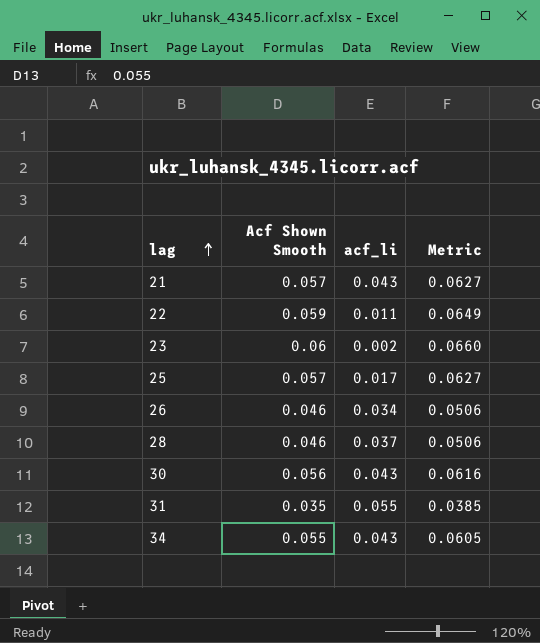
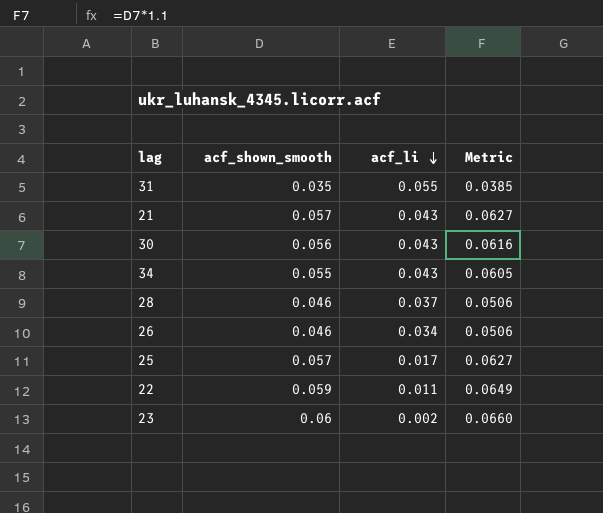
row order: lag ascending -> acf_li descending
column name: Acf Shown Smooth -> acf_shown_smooth

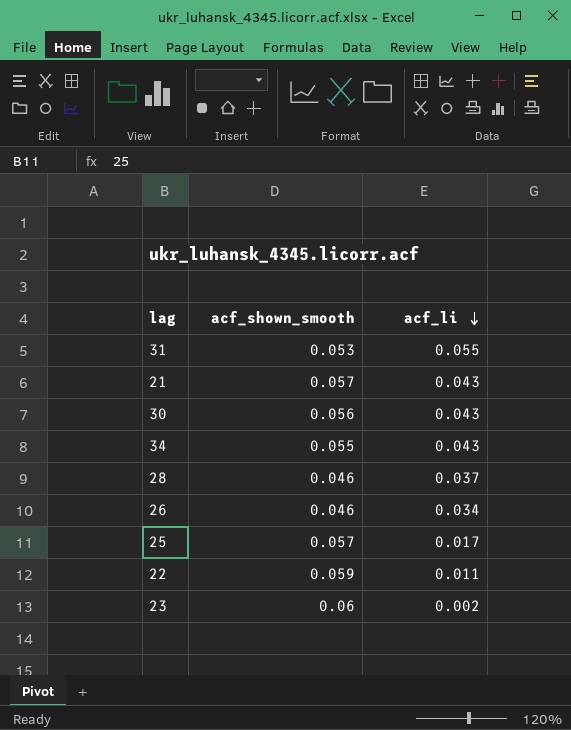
column Metric | formula: [acf_shown_smooth] * 1.1 -> none
31 | acf_shown_smooth: 0.035 -> 0.053

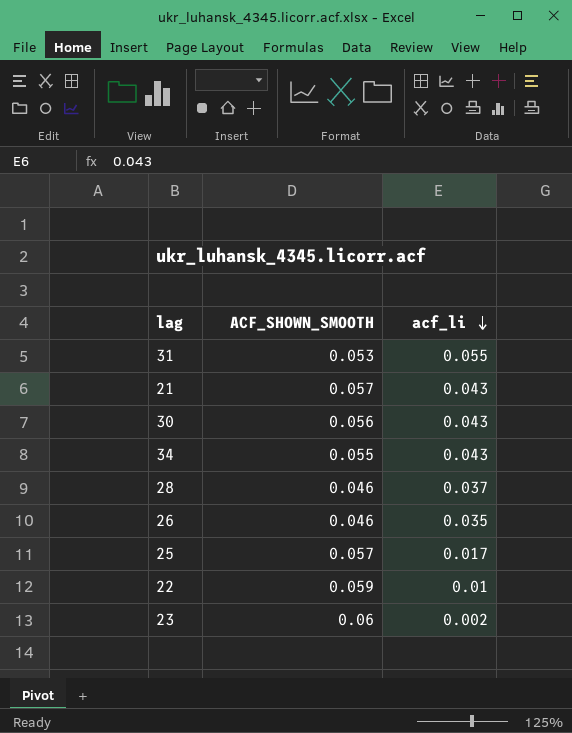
column name: acf_shown_smooth -> ACF_SHOWN_SMOOTH
26 | acf_li: 0.034 -> 0.035
22 | acf_li: 0.011 -> 0.01

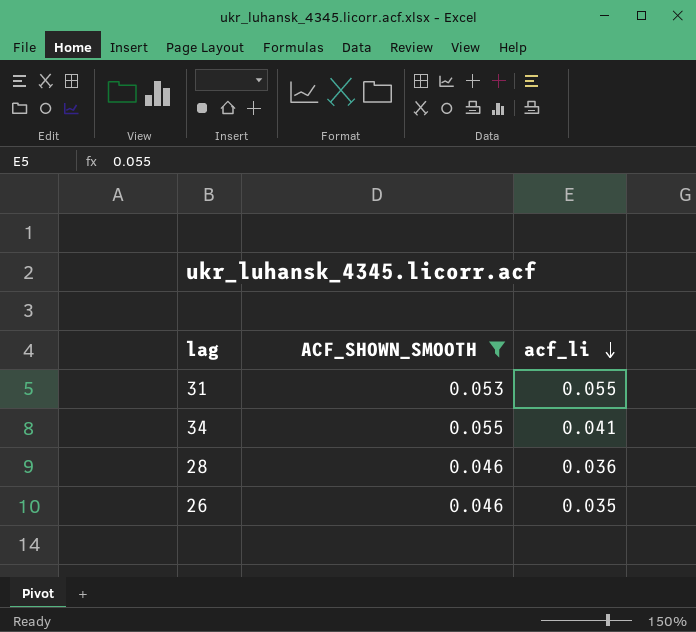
filter: none -> ACF_SHOWN_SMOOTH <= 0.055
34 | acf_li: 0.043 -> 0.041
28 | acf_li: 0.037 -> 0.036

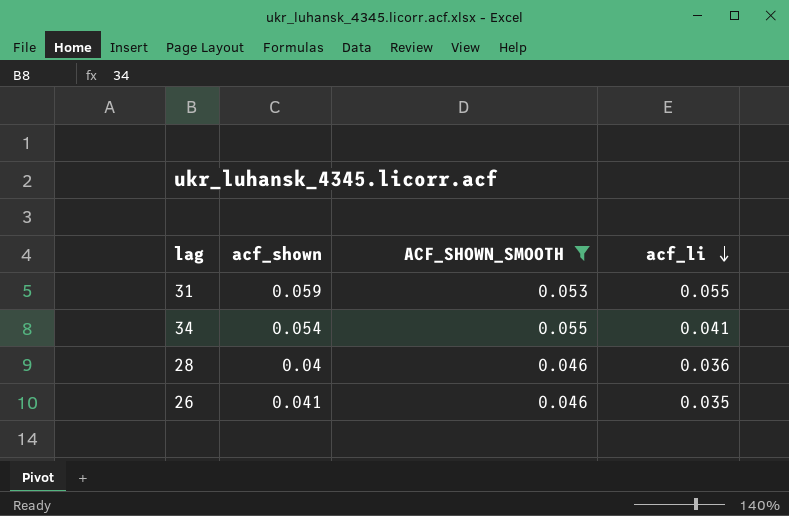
column acf_shown | position: none -> 2

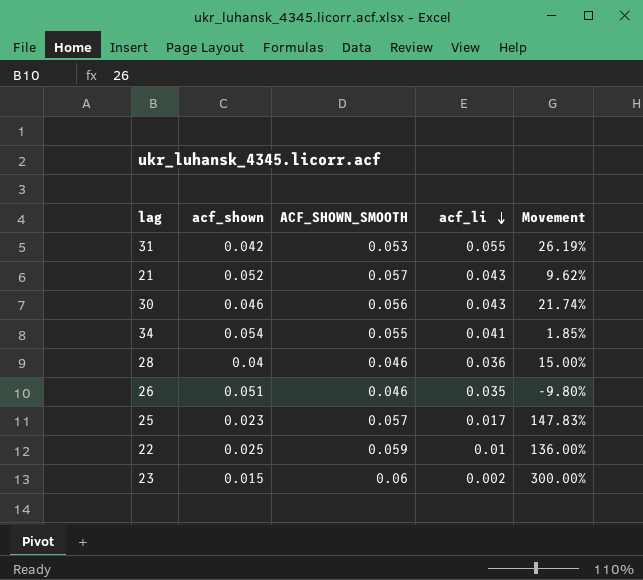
filter: ACF_SHOWN_SMOOTH <= 0.055 -> none
column Movement | formula: none -> ([ACF_SHOWN_SMOOTH] - [acf_shown]) / [acf_shown]
31 | acf_shown: 0.059 -> 0.042
26 | acf_shown: 0.041 -> 0.051

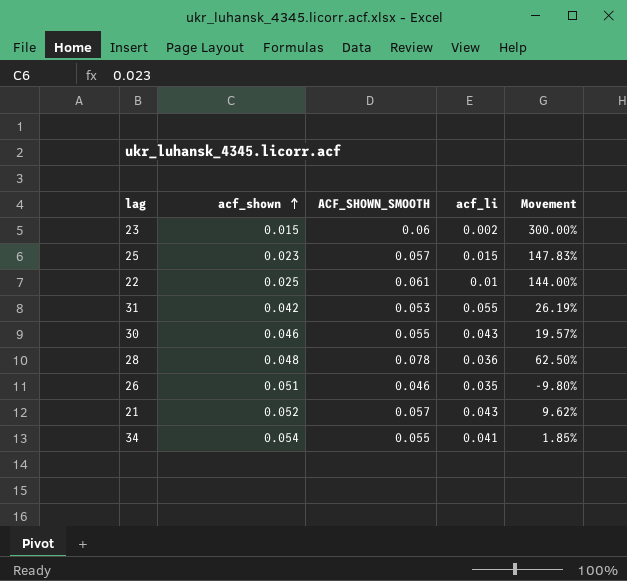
row order: acf_li descending -> acf_shown ascending
25 | acf_li: 0.017 -> 0.015
22 | ACF_SHOWN_SMOOTH: 0.059 -> 0.061
22 | Movement: 136.00% -> 144.00%
30 | ACF_SHOWN_SMOOTH: 0.056 -> 0.055
30 | Movement: 21.74% -> 19.57%
28 | acf_shown: 0.04 -> 0.048
28 | ACF_SHOWN_SMOOTH: 0.046 -> 0.078
28 | Movement: 15.00% -> 62.50%

